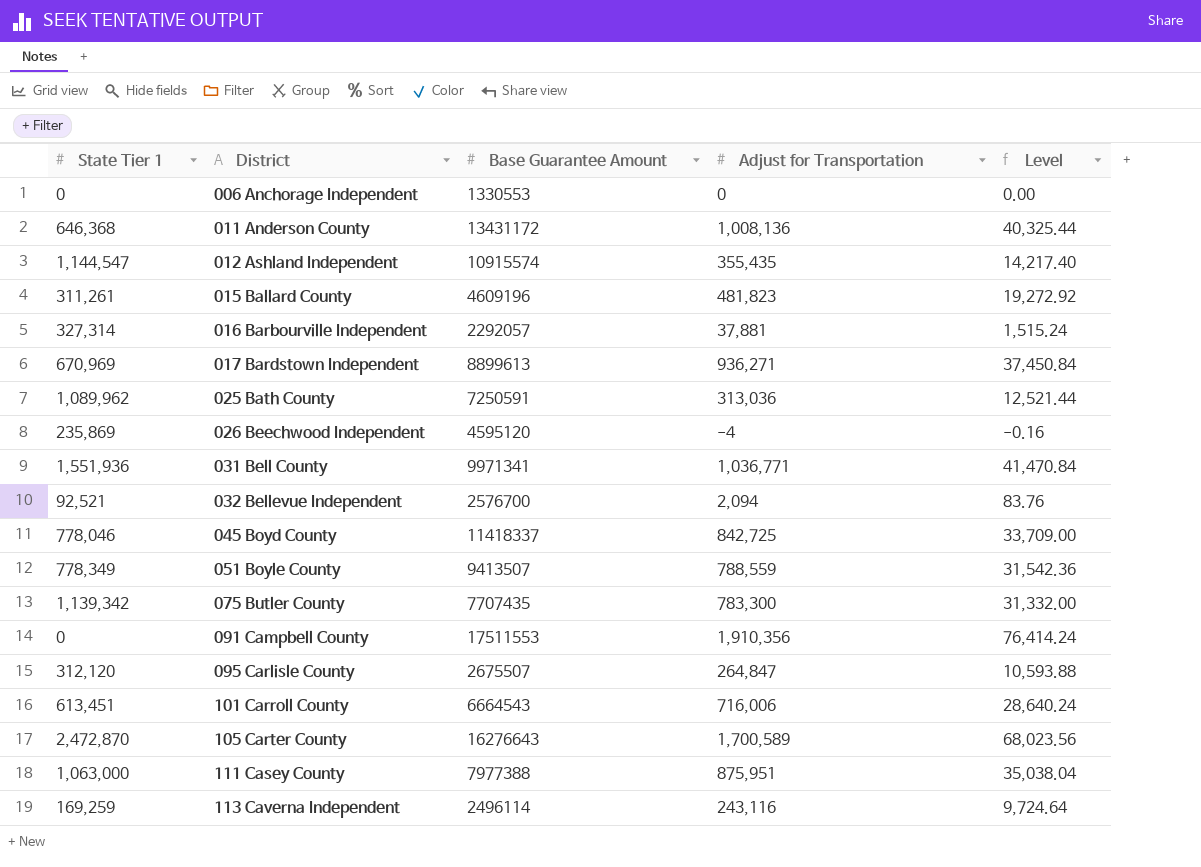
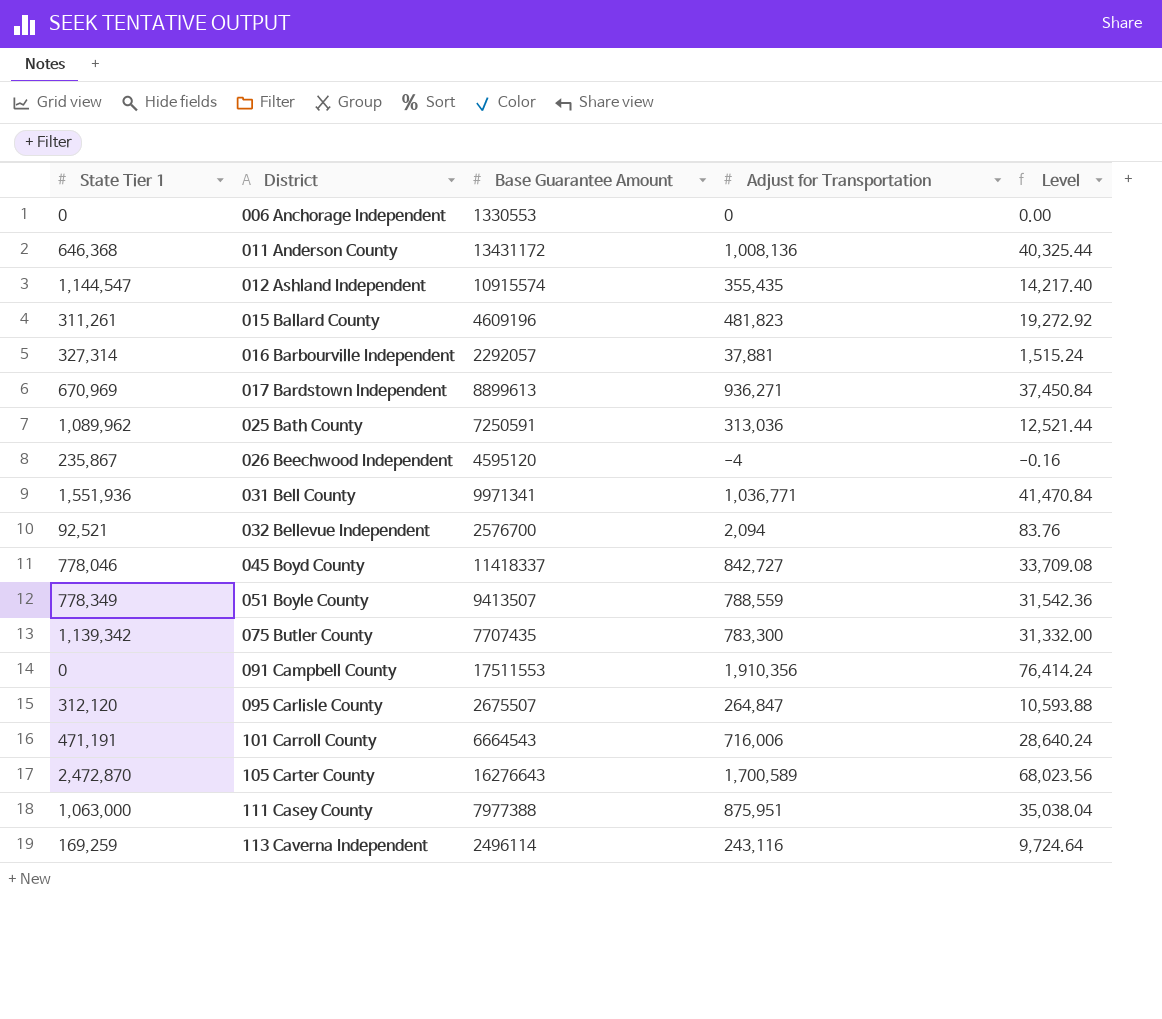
026 Beechwood Independent | State Tier 1: 235,869 -> 235,867
045 Boyd County | Adjust for Transportation: 842,725 -> 842,727
045 Boyd County | Level: 33,709.00 -> 33,709.08
101 Carroll County | State Tier 1: 613,451 -> 471,191

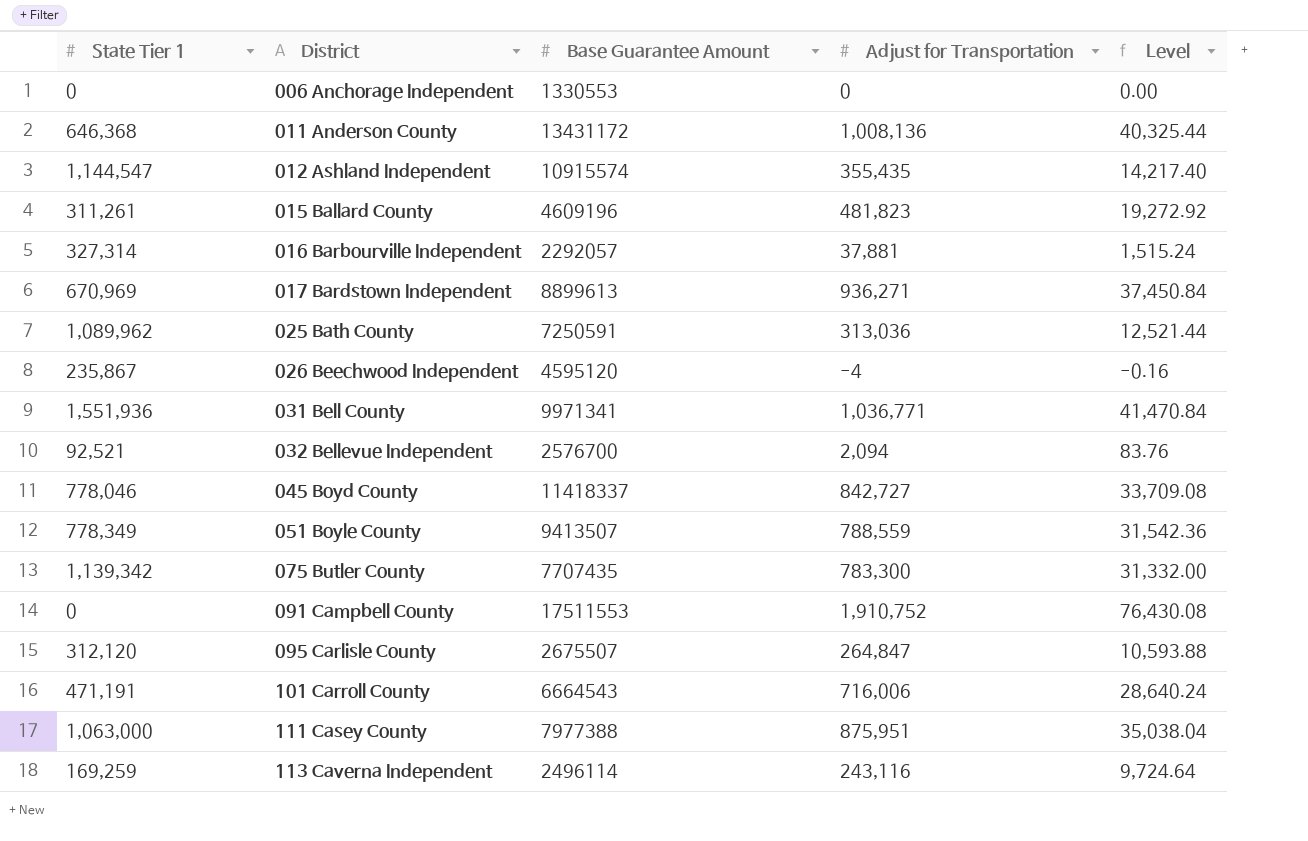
row 105 Carter County: 2,472,870 | 16276643 | 1,700,589 | 68,023.56 -> none
091 Campbell County | Adjust for Transportation: 1,910,356 -> 1,910,752
091 Campbell County | Level: 76,414.24 -> 76,430.08

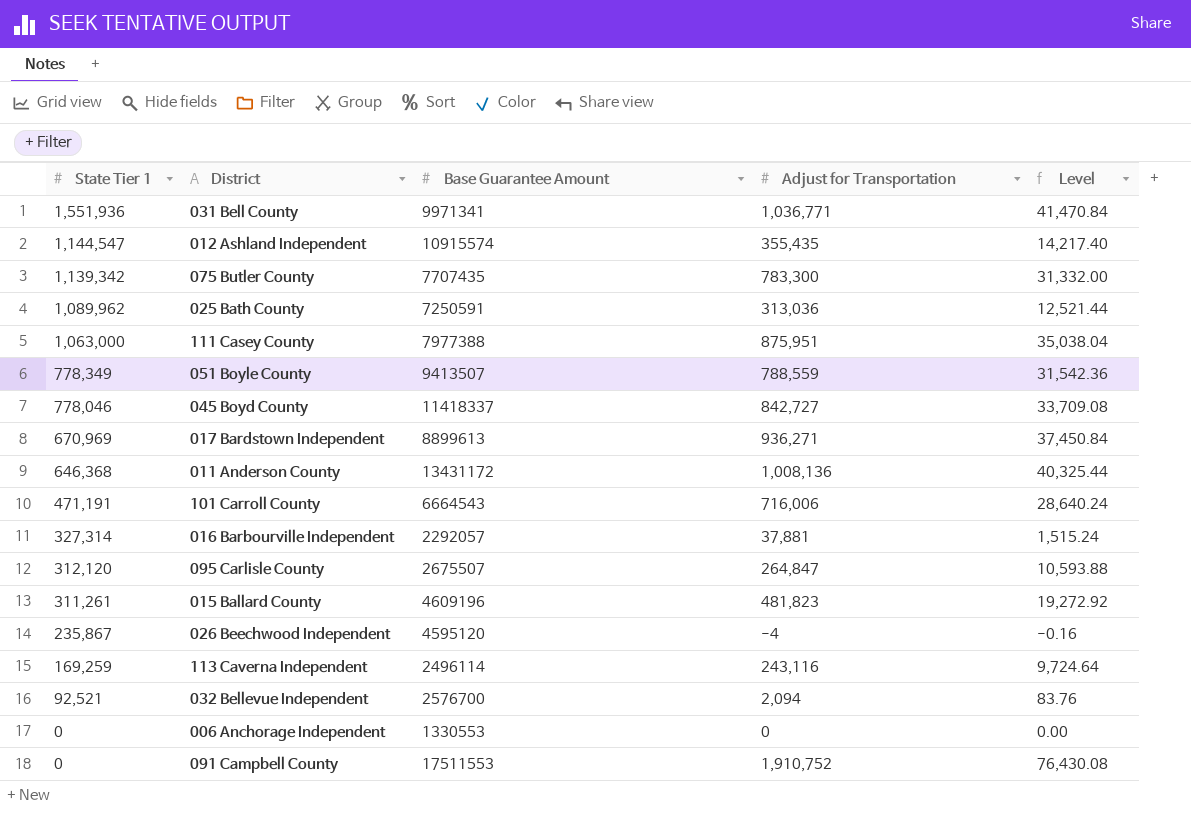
row order: District ascending -> State Tier 1 descending

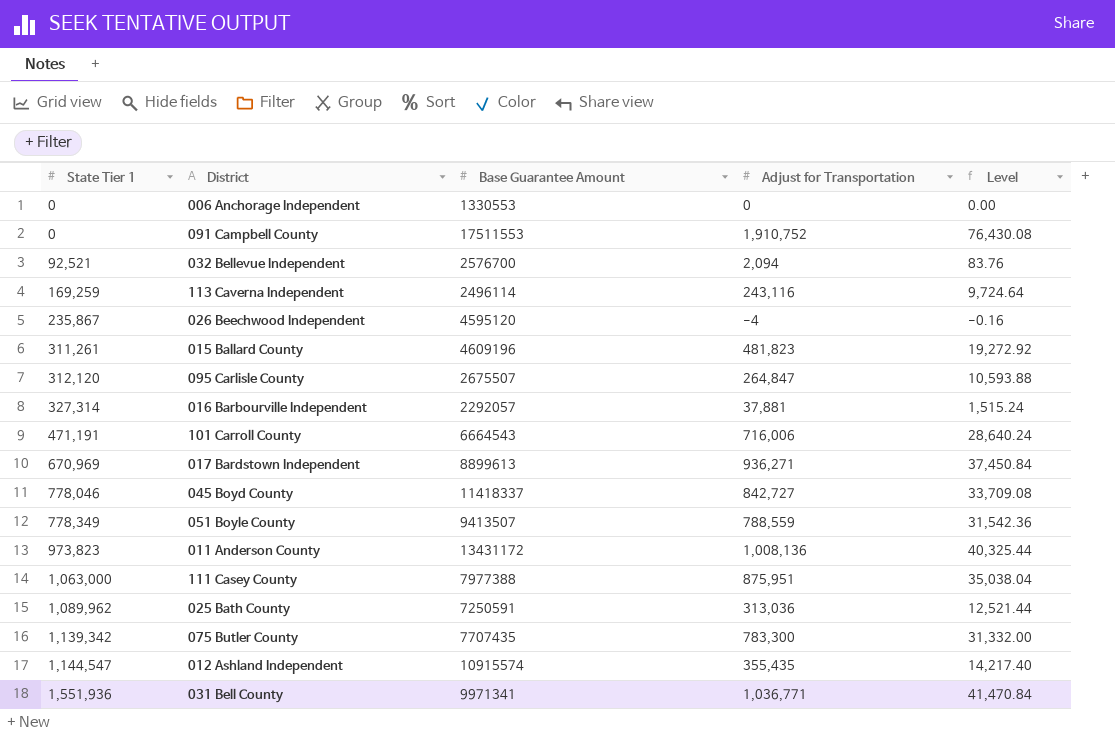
row order: State Tier 1 descending -> State Tier 1 ascending
011 Anderson County | State Tier 1: 646,368 -> 973,823

